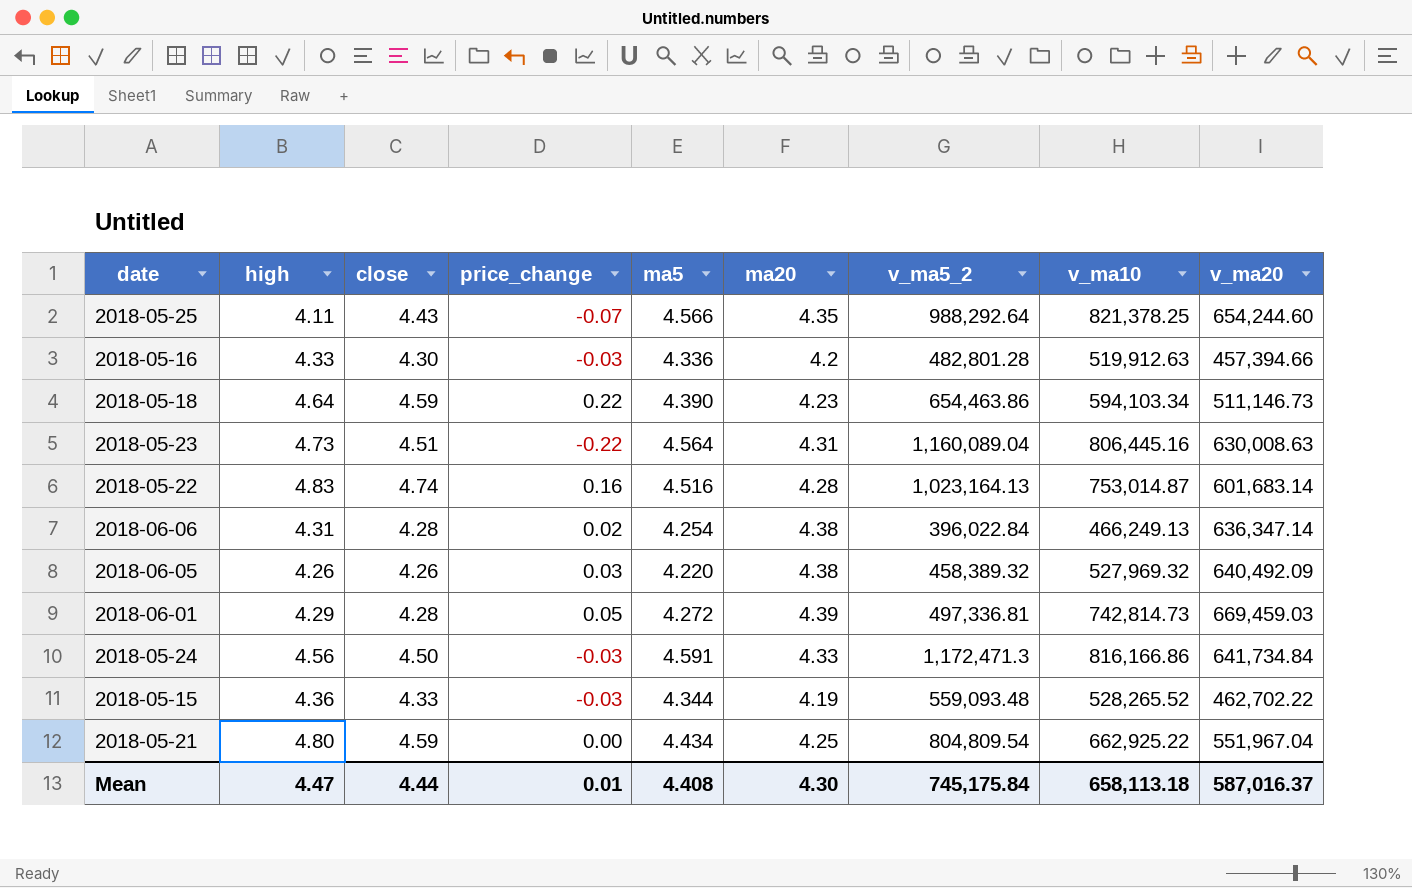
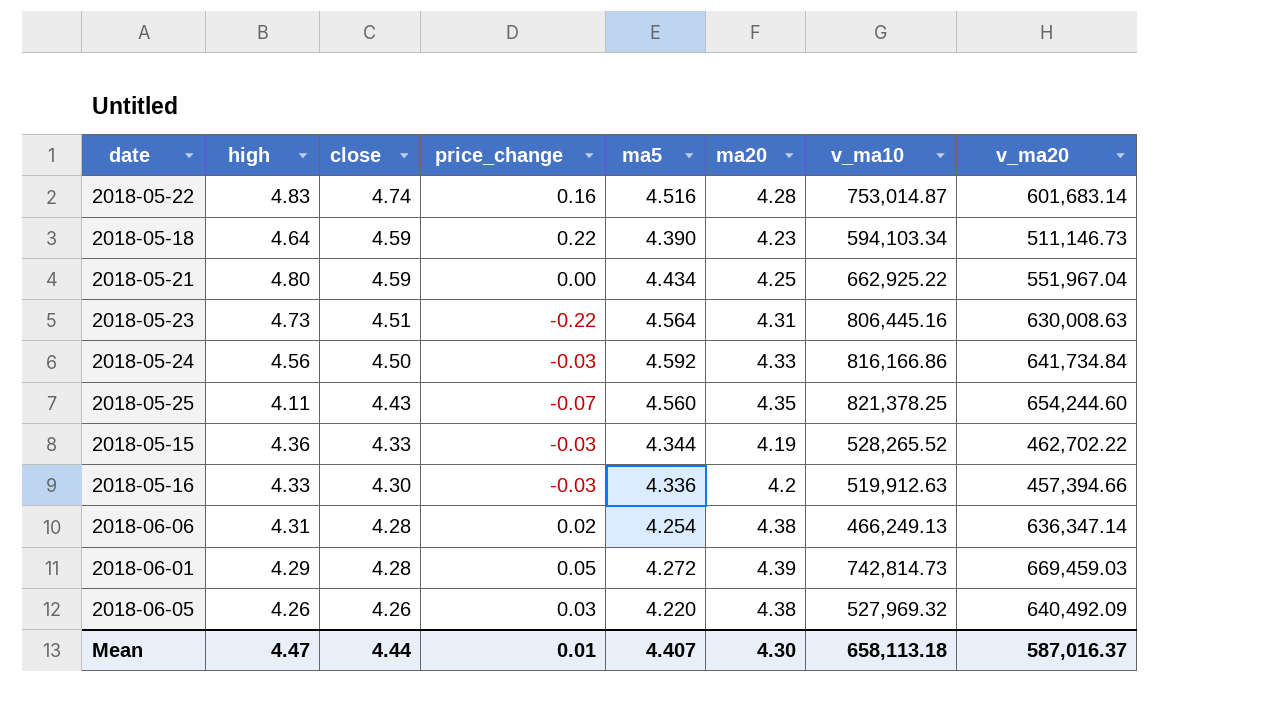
row order: none -> close descending
column v_ma5_2 | position: 7 -> none
2018-05-24 | ma5: 4.591 -> 4.592
2018-05-25 | ma5: 4.566 -> 4.560
Mean | ma5: 4.408 -> 4.407

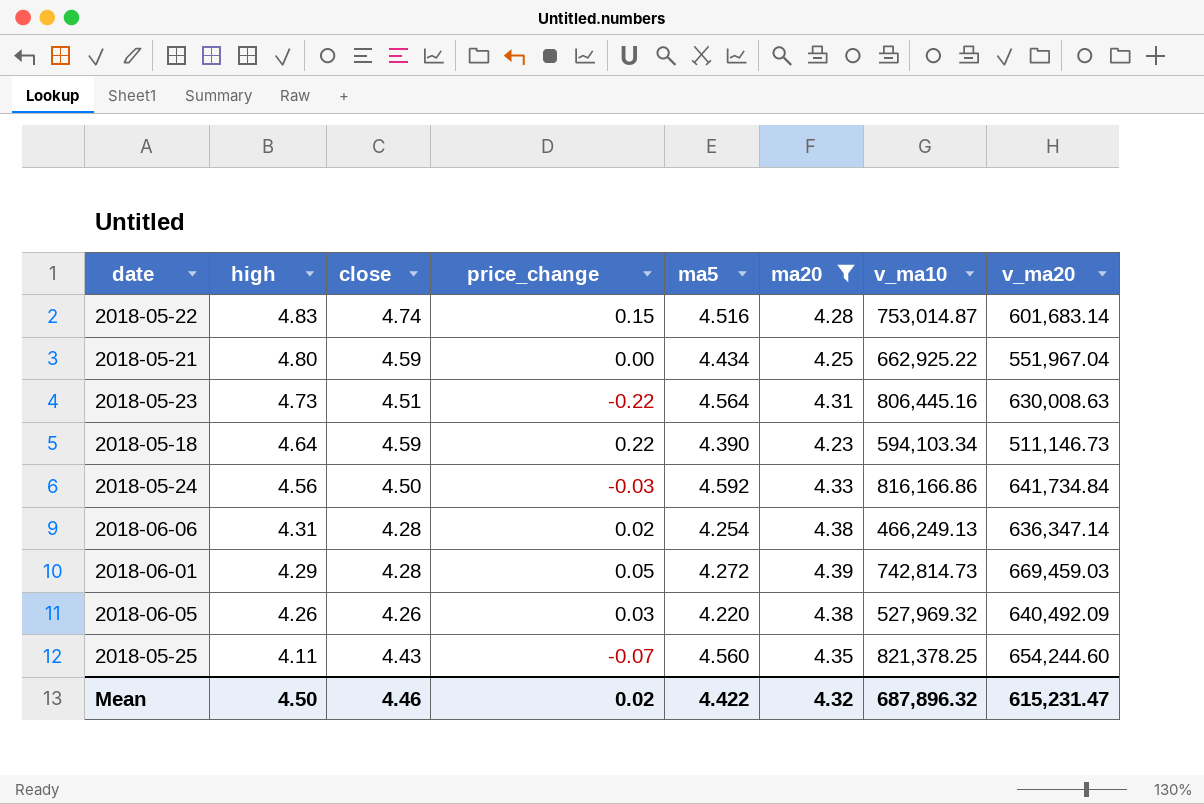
filter: none -> ma20 >= 4.23
row order: close descending -> high descending
2018-05-22 | price_change: 0.16 -> 0.15
Mean | high: 4.47 -> 4.50
Mean | close: 4.44 -> 4.46
Mean | price_change: 0.01 -> 0.02
Mean | ma5: 4.407 -> 4.422
Mean | ma20: 4.30 -> 4.32
Mean | v_ma10: 658,113.18 -> 687,896.32
Mean | v_ma20: 587,016.37 -> 615,231.47

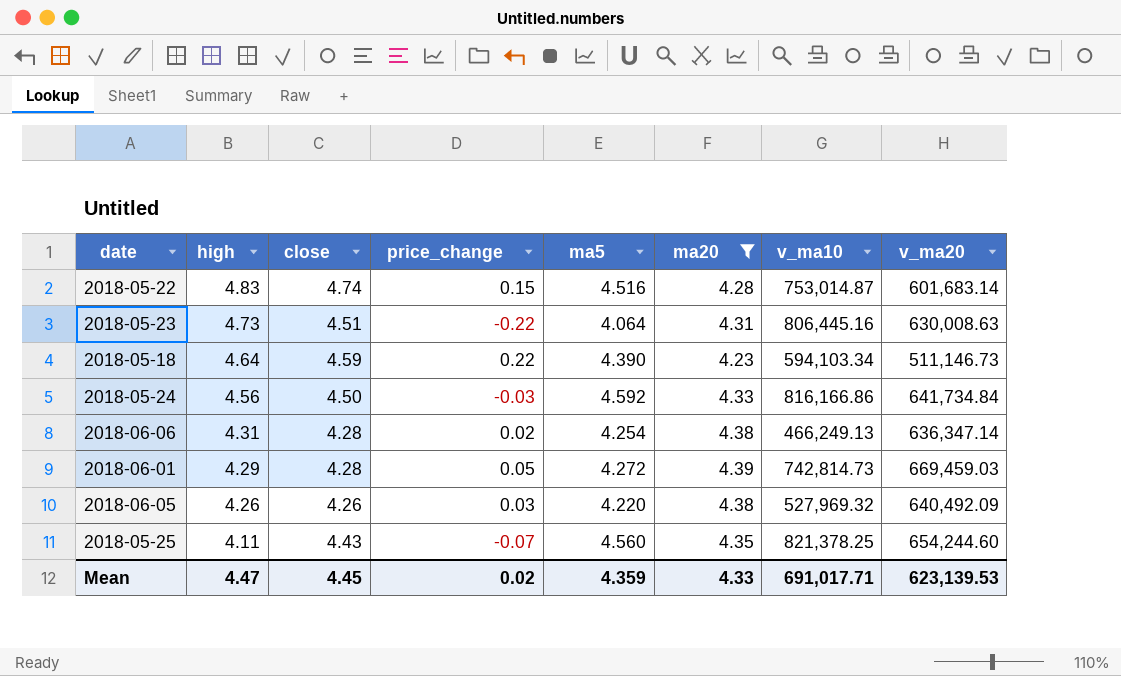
row 2018-05-21: 4.80 | 4.59 | 0.00 | 4.434 | 4.25 | 662,925.22 | 551,967.04 -> none
2018-05-23 | ma5: 4.564 -> 4.064
Mean | high: 4.50 -> 4.47
Mean | close: 4.46 -> 4.45
Mean | ma5: 4.422 -> 4.359
Mean | ma20: 4.32 -> 4.33
Mean | v_ma10: 687,896.32 -> 691,017.71
Mean | v_ma20: 615,231.47 -> 623,139.53

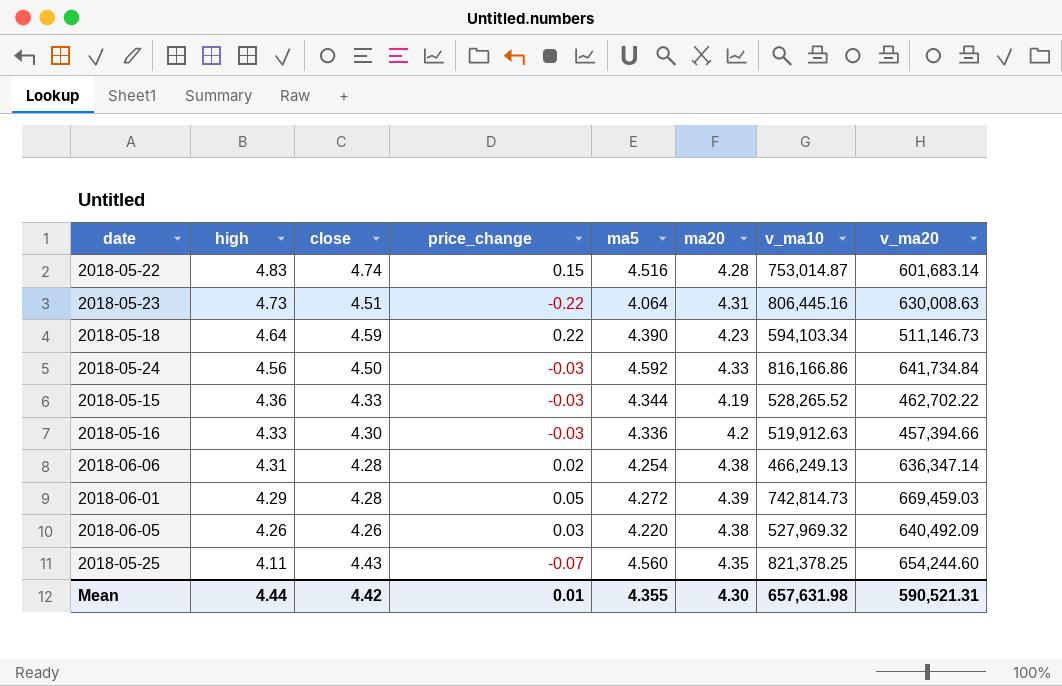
filter: ma20 >= 4.23 -> none
Mean | high: 4.47 -> 4.44
Mean | close: 4.45 -> 4.42
Mean | price_change: 0.02 -> 0.01
Mean | ma5: 4.359 -> 4.355
Mean | ma20: 4.33 -> 4.30
Mean | v_ma10: 691,017.71 -> 657,631.98
Mean | v_ma20: 623,139.53 -> 590,521.31

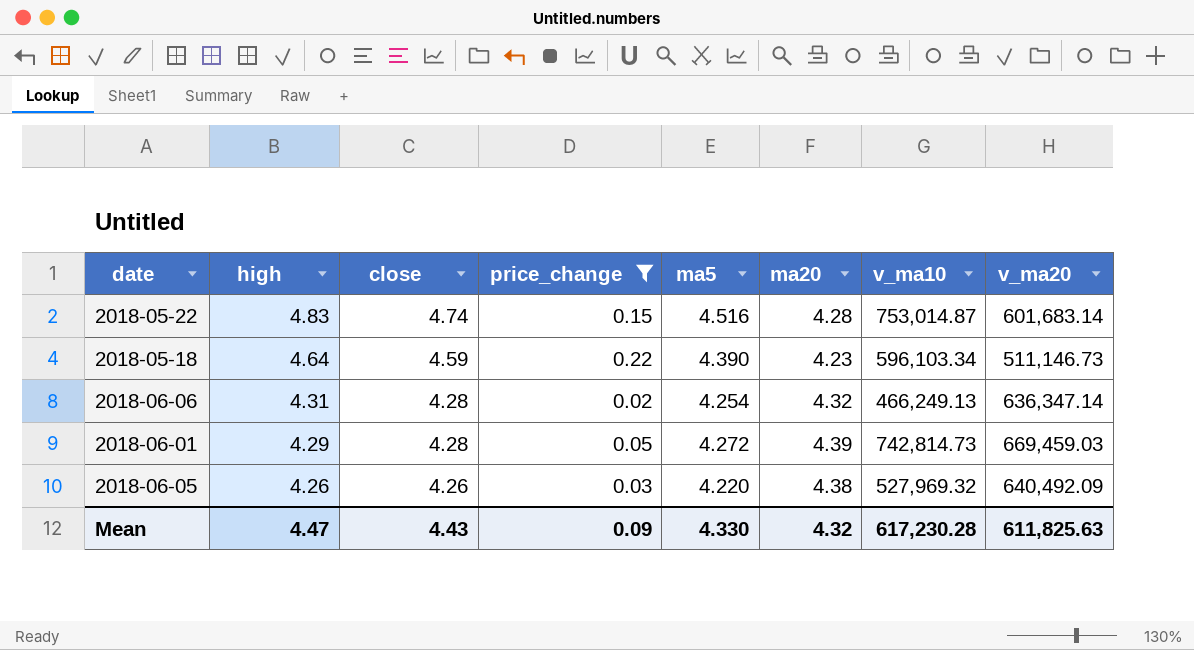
filter: none -> price_change >= 0.02
2018-05-18 | v_ma10: 594,103.34 -> 596,103.34
2018-06-06 | ma20: 4.38 -> 4.32
Mean | high: 4.44 -> 4.47
Mean | close: 4.42 -> 4.43
Mean | price_change: 0.01 -> 0.09
Mean | ma5: 4.355 -> 4.330
Mean | ma20: 4.30 -> 4.32
Mean | v_ma10: 657,631.98 -> 617,230.28
Mean | v_ma20: 590,521.31 -> 611,825.63

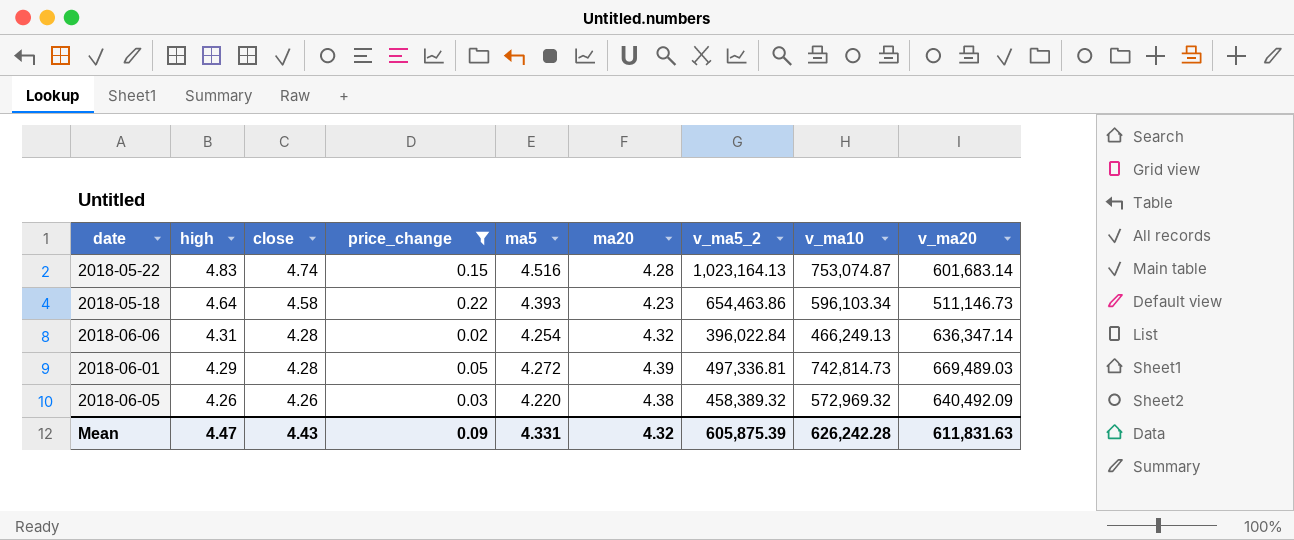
column v_ma5_2 | position: none -> 7
2018-05-22 | v_ma10: 753,014.87 -> 753,074.87
2018-05-18 | close: 4.59 -> 4.58
2018-05-18 | ma5: 4.390 -> 4.393
2018-06-01 | v_ma20: 669,459.03 -> 669,489.03
2018-06-05 | v_ma10: 527,969.32 -> 572,969.32
Mean | ma5: 4.330 -> 4.331
Mean | v_ma10: 617,230.28 -> 626,242.28
Mean | v_ma20: 611,825.63 -> 611,831.63

